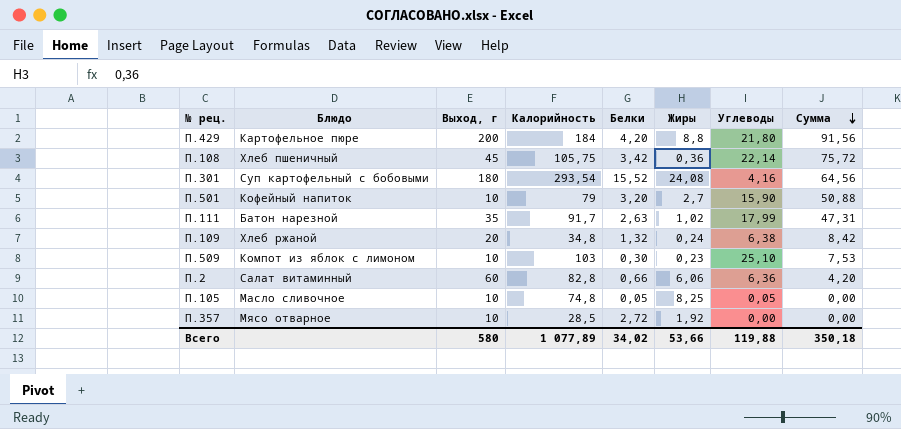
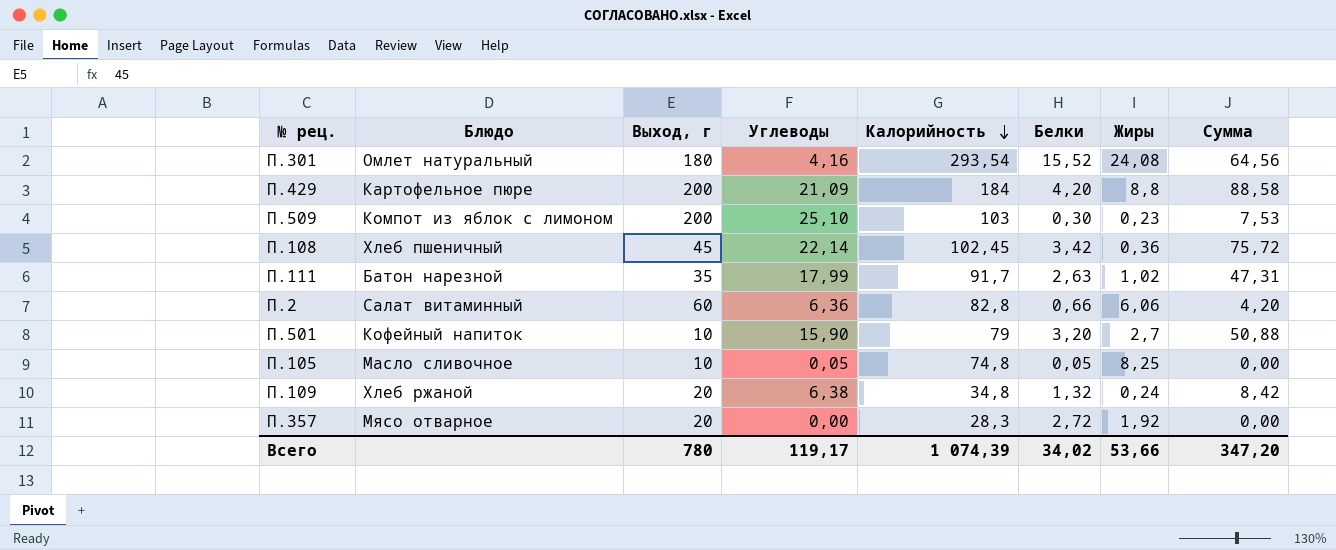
row order: Сумма descending -> Калорийность descending
column Углеводы | position: 7 -> 4
П.301 | Блюдо: Суп картофельный с бобовыми -> Омлет натуральный
П.429 | Углеводы: 21,80 -> 21,09
П.429 | Сумма: 91,56 -> 88,58
П.509 | Выход, г: 10 -> 200
П.108 | Калорийность: 105,75 -> 102,45
П.357 | Выход, г: 10 -> 20
П.357 | Калорийность: 28,5 -> 28,3
Всего | Выход, г: 580 -> 780
Всего | Углеводы: 119,88 -> 119,17
Всего | Калорийность: 1 077,89 -> 1 074,39
Всего | Сумма: 350,18 -> 347,20

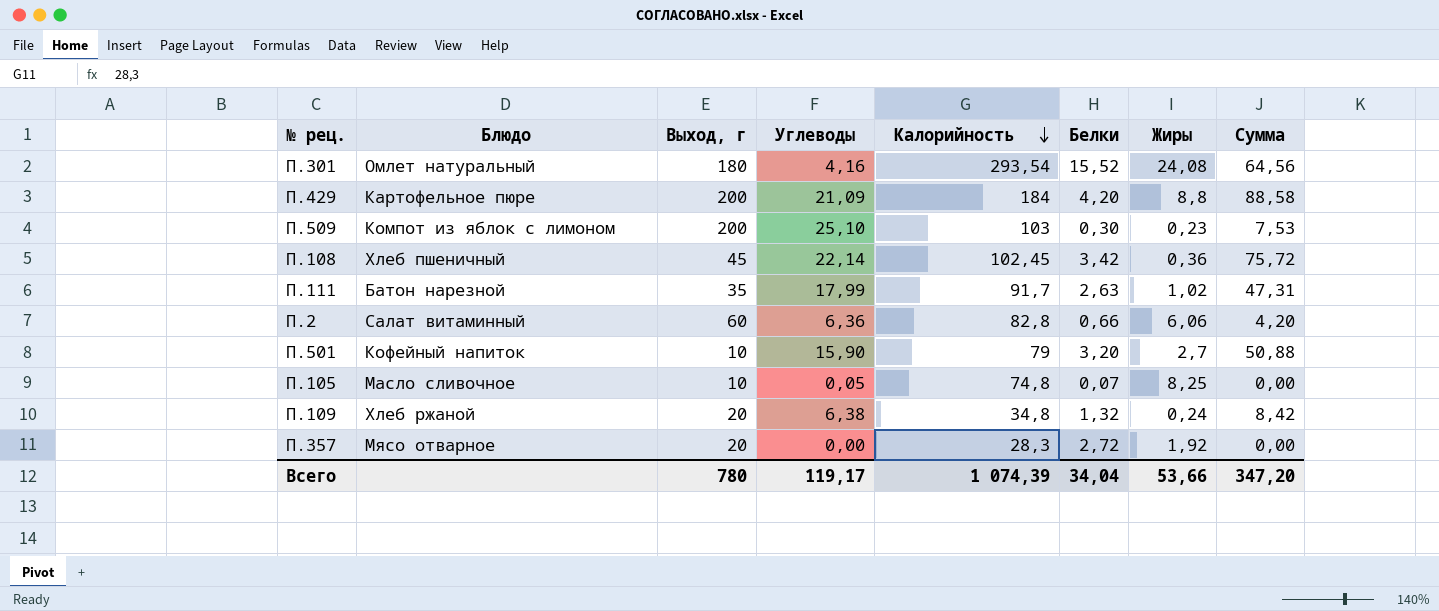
П.105 | Белки: 0,05 -> 0,07
Всего | Белки: 34,02 -> 34,04

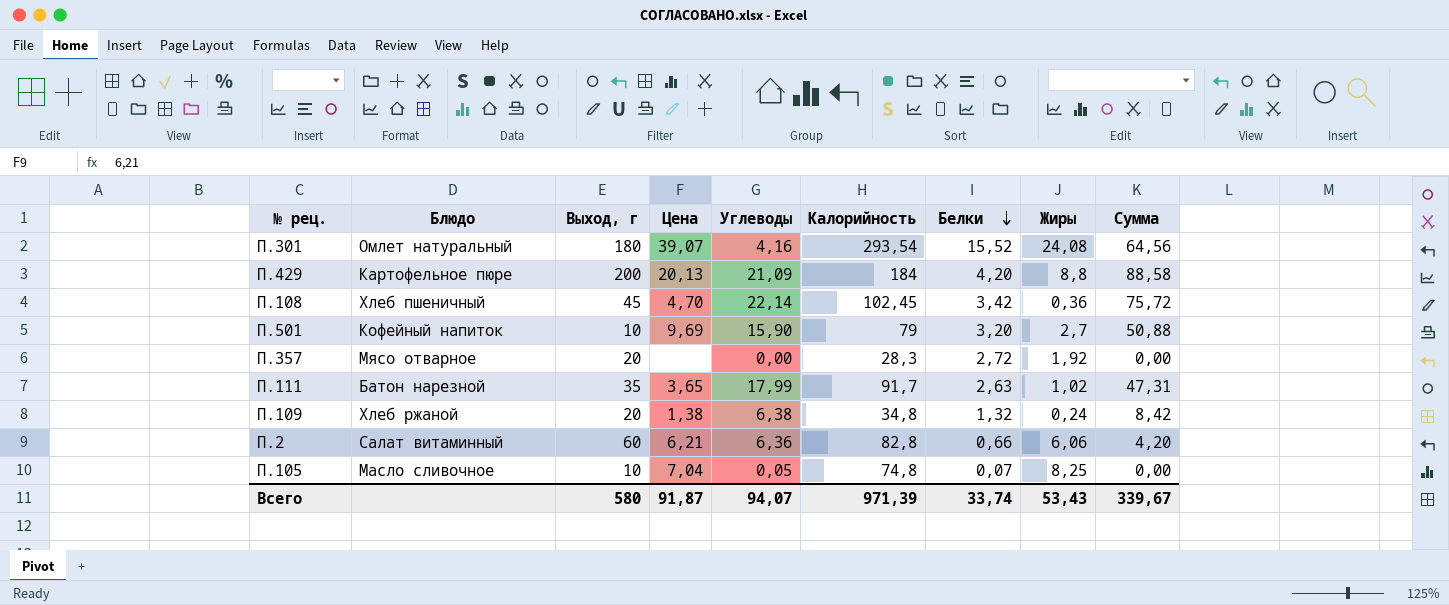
row order: Калорийность descending -> Белки descending
column Цена | position: none -> 4
row П.509: Компот из яблок с лимоном | 200 | 25,10 | 103 | 0,30 | 0,23 | 7,53 -> none
Всего | Выход, г: 780 -> 580
Всего | Углеводы: 119,17 -> 94,07
Всего | Калорийность: 1 074,39 -> 971,39
Всего | Белки: 34,04 -> 33,74
Всего | Жиры: 53,66 -> 53,43
Всего | Сумма: 347,20 -> 339,67

